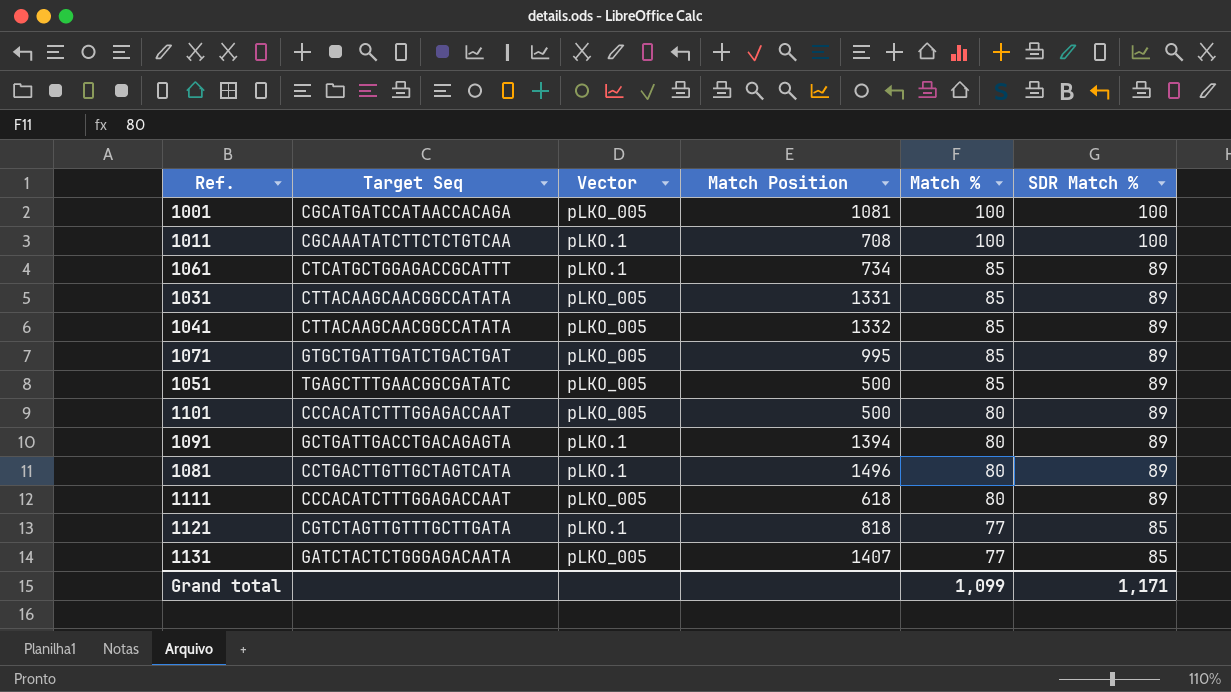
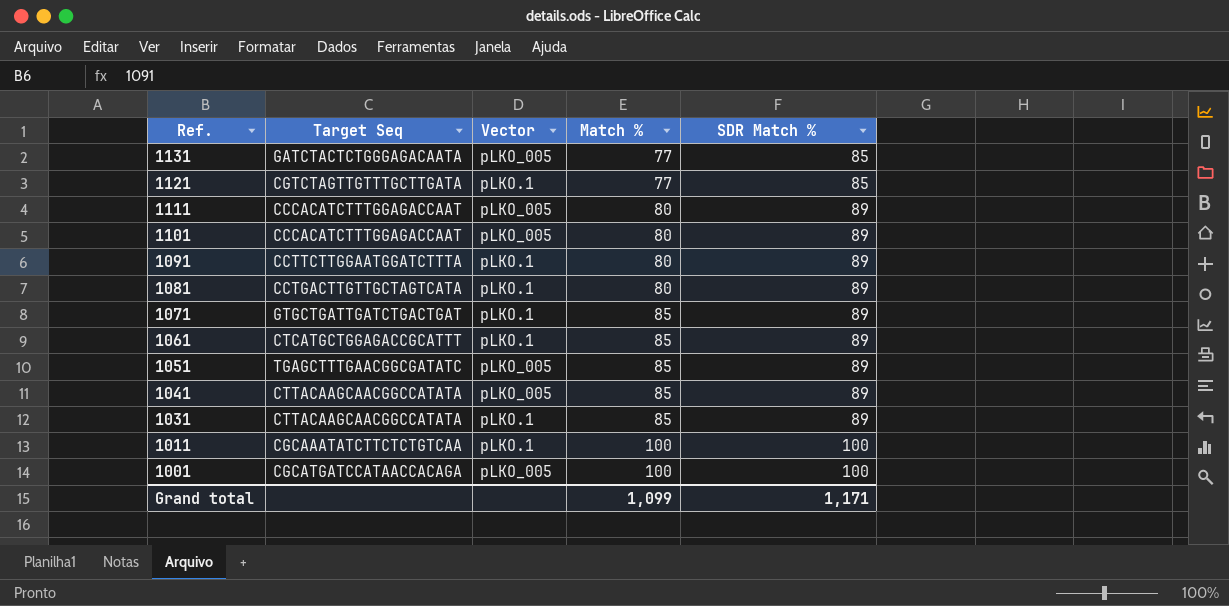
row order: Match % descending -> Ref. descending
column Match Position | position: 4 -> none
1091 | Target Seq: GCTGATTGACCTGACAGAGTA -> CCTTCTTGGAATGGATCTTTA
1071 | Vector: pLKO_005 -> pLKO.1
1031 | Vector: pLKO_005 -> pLKO.1

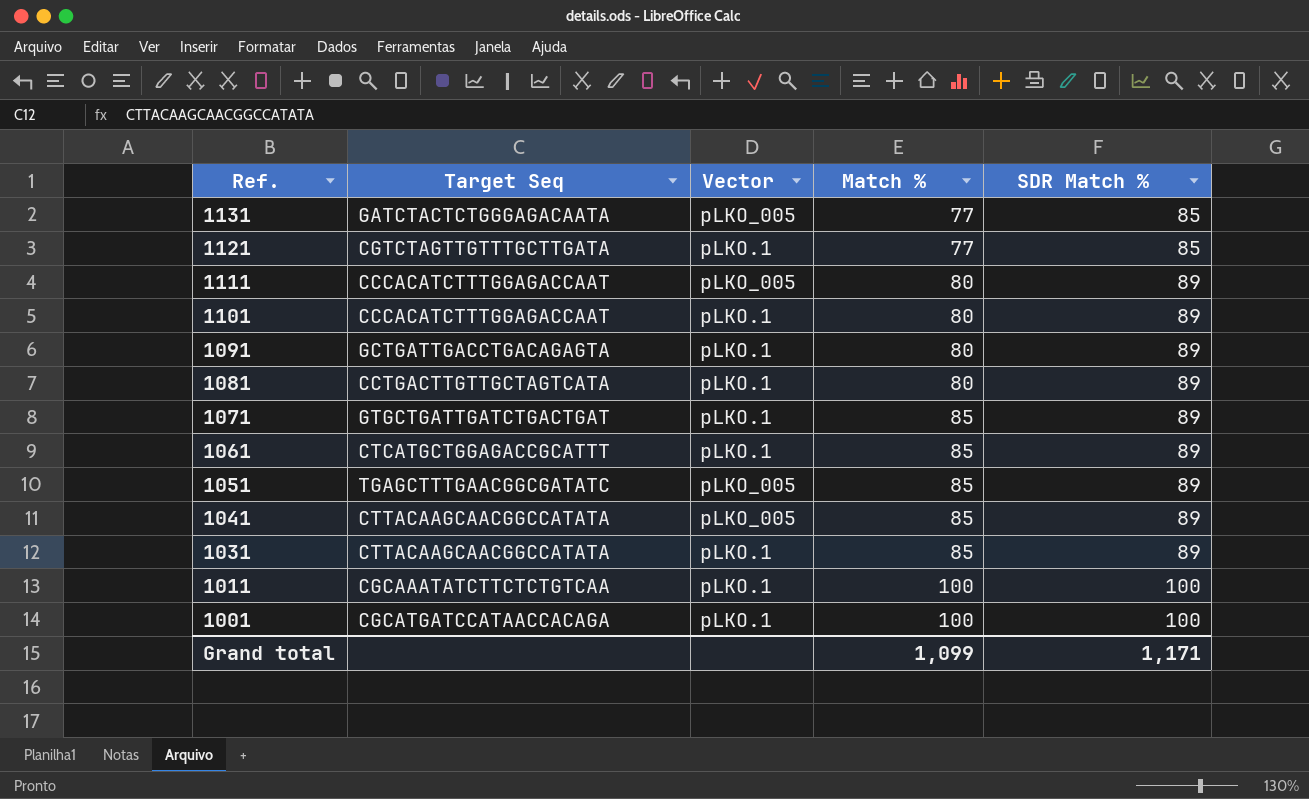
1101 | Vector: pLKO_005 -> pLKO.1
1091 | Target Seq: CCTTCTTGGAATGGATCTTTA -> GCTGATTGACCTGACAGAGTA
1001 | Vector: pLKO_005 -> pLKO.1

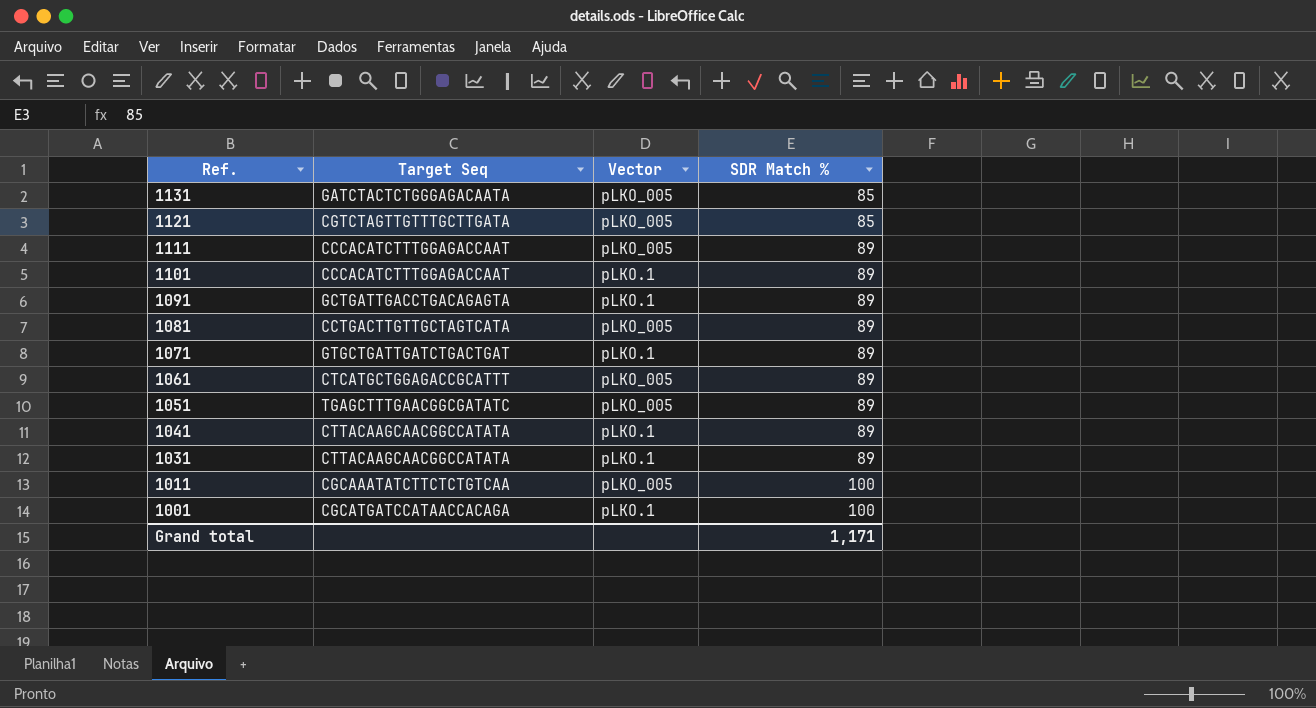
column Match % | position: 4 -> none
1121 | Vector: pLKO.1 -> pLKO_005
1081 | Vector: pLKO.1 -> pLKO_005
1061 | Vector: pLKO.1 -> pLKO_005
1041 | Vector: pLKO_005 -> pLKO.1
1011 | Vector: pLKO.1 -> pLKO_005

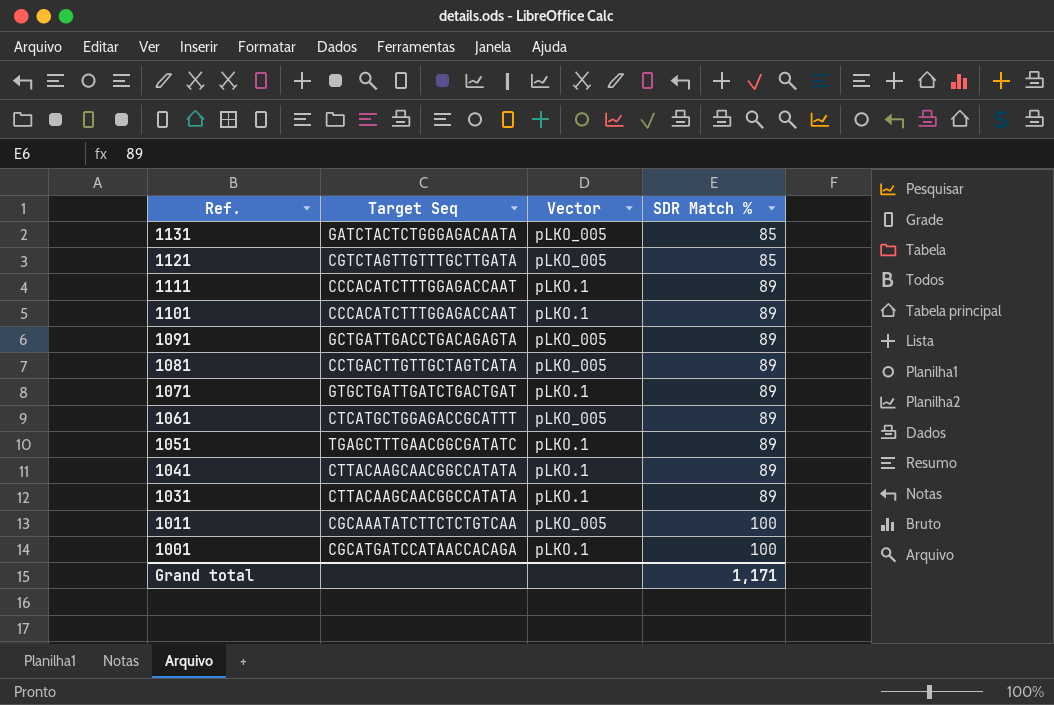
1111 | Vector: pLKO_005 -> pLKO.1
1091 | Vector: pLKO.1 -> pLKO_005
1051 | Vector: pLKO_005 -> pLKO.1

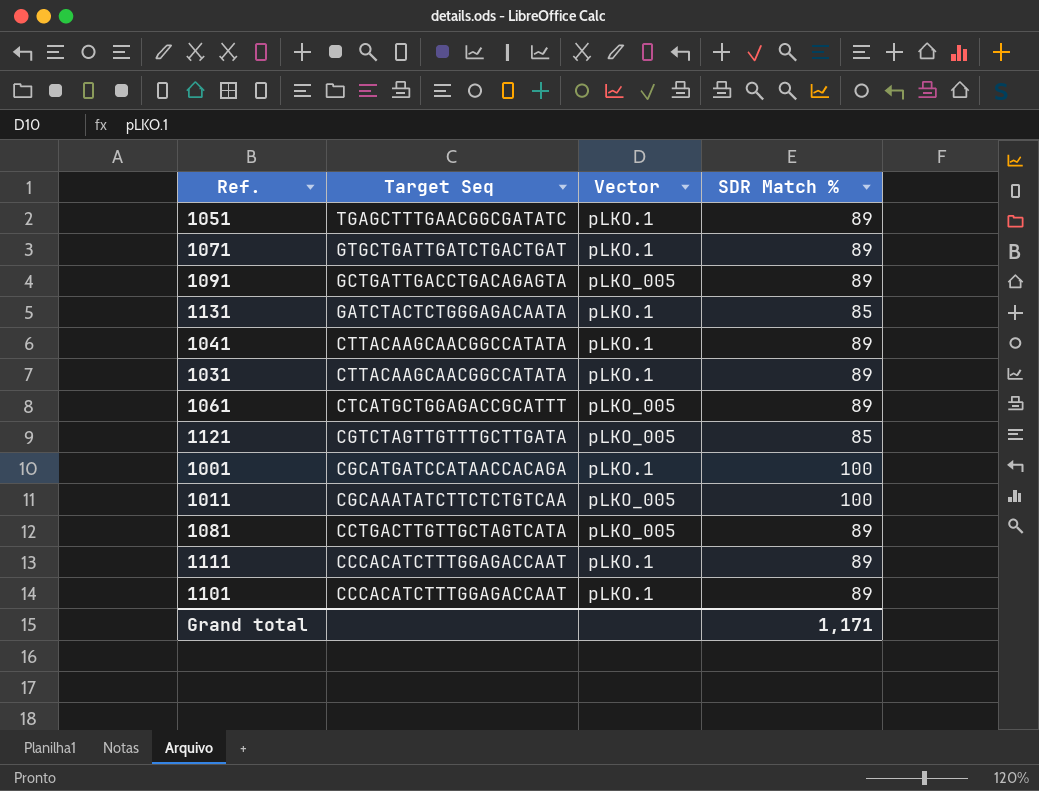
row order: Ref. descending -> Target Seq descending
1131 | Vector: pLKO_005 -> pLKO.1

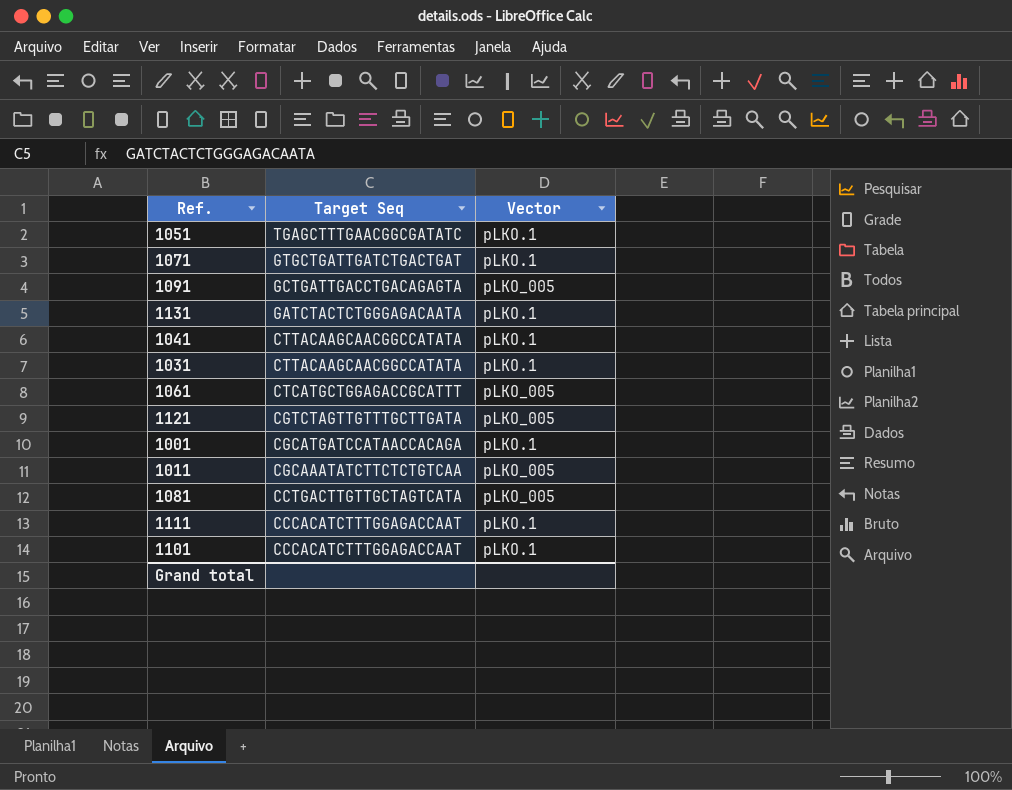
column SDR Match % | position: 4 -> none

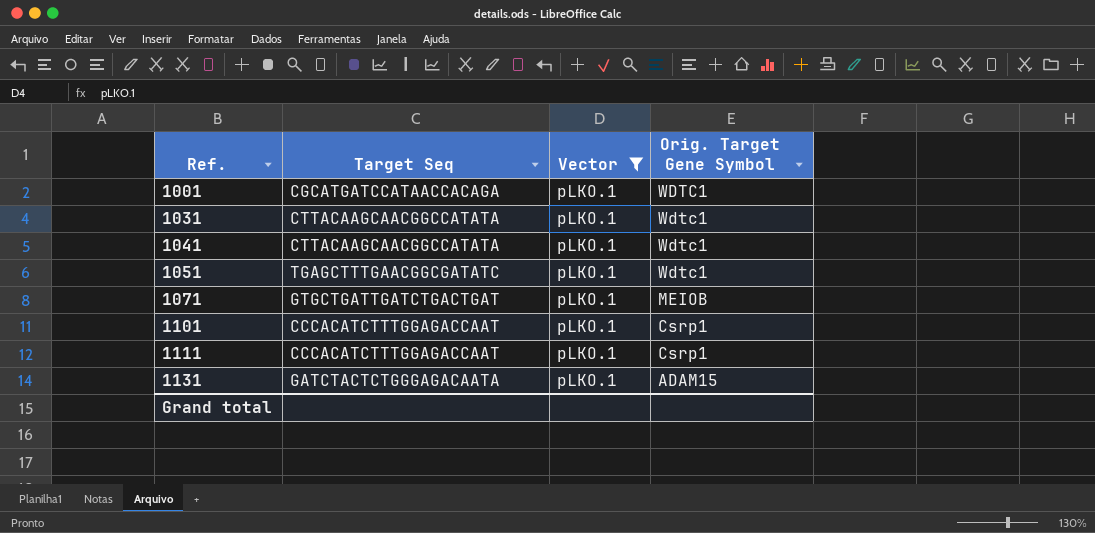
filter: none -> Vector = pLKO.1
row order: Target Seq descending -> Ref. ascending
column Orig. Target Gene Symbol | position: none -> 4

